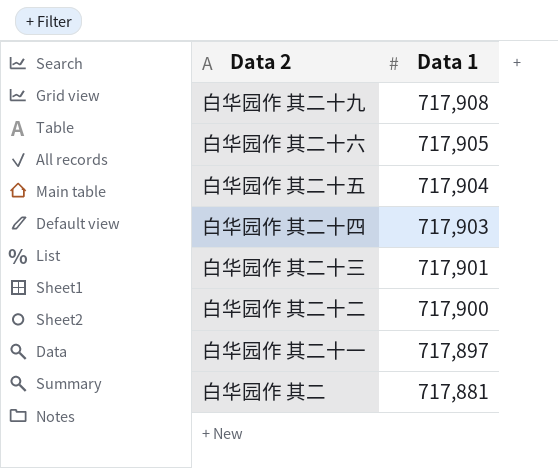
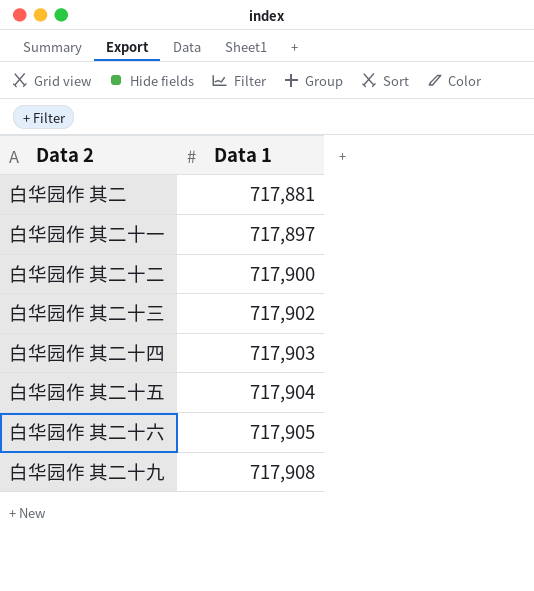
row order: Data 1 descending -> Data 1 ascending
白华园作 其二十三 | Data 1: 717,901 -> 717,902

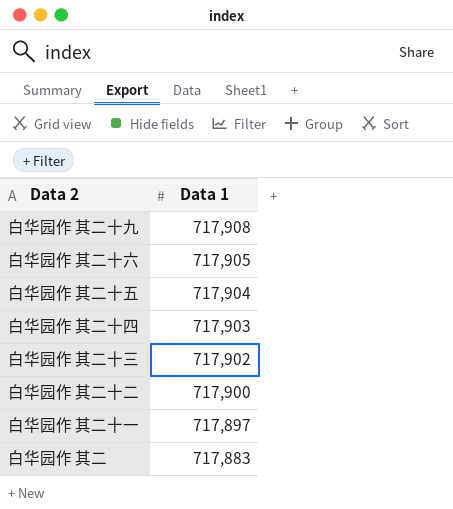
row order: Data 1 ascending -> Data 1 descending
白华园作 其二 | Data 1: 717,881 -> 717,883

